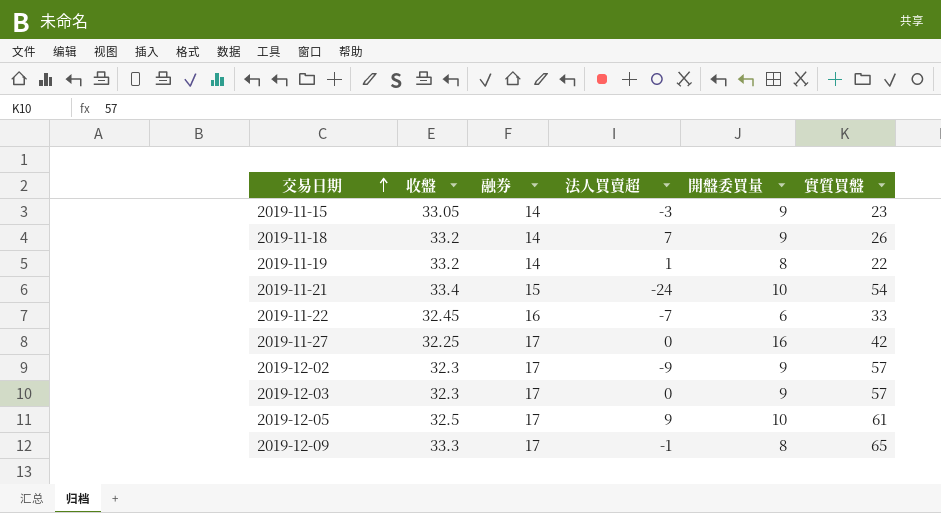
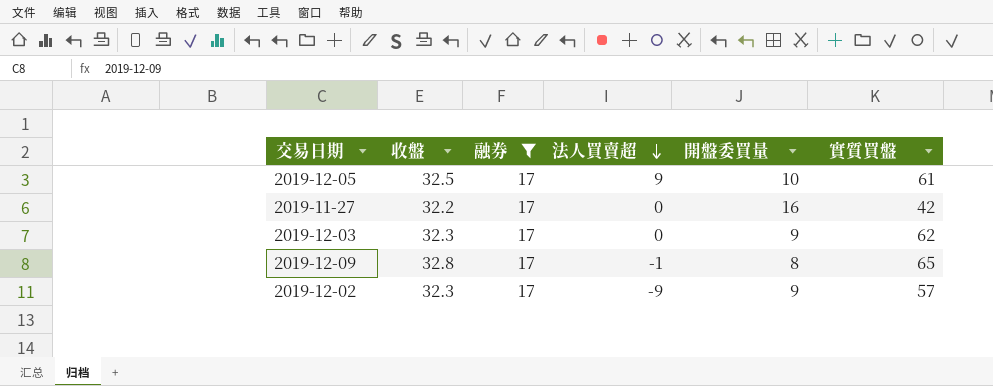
filter: none -> 融券 = 17
row order: 交易日期 ascending -> 法人買賣超 descending
2019-11-27 | 收盤: 32.25 -> 32.2
2019-12-03 | 實質買盤: 57 -> 62
2019-12-09 | 收盤: 33.3 -> 32.8

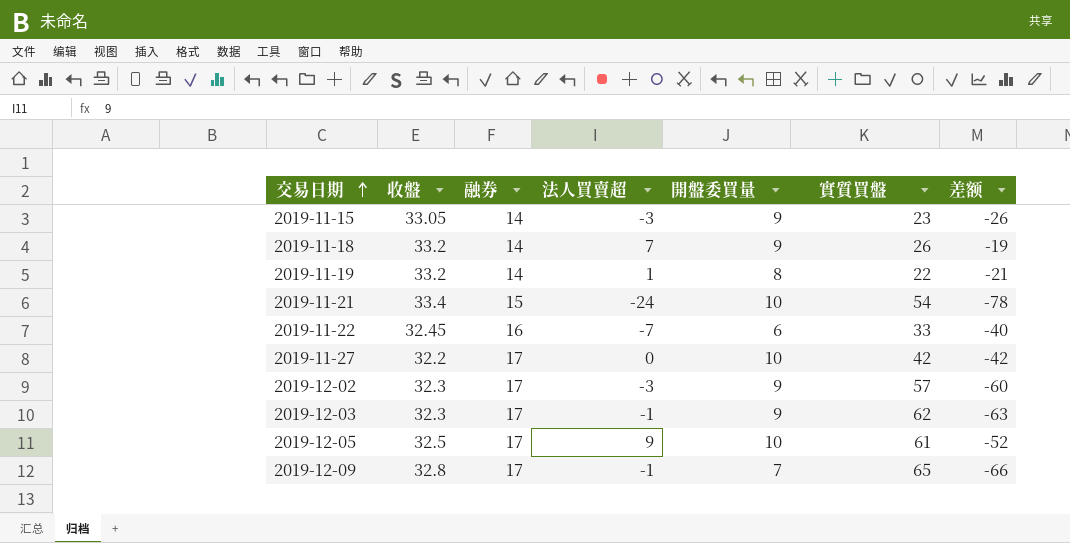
filter: 融券 = 17 -> none
row order: 法人買賣超 descending -> 交易日期 ascending
column 差额 | formula: none -> [法人買賣超] - [實質買盤]
2019-11-27 | 開盤委買量: 16 -> 10
2019-12-02 | 法人買賣超: -9 -> -3
2019-12-03 | 法人買賣超: 0 -> -1
2019-12-09 | 開盤委買量: 8 -> 7

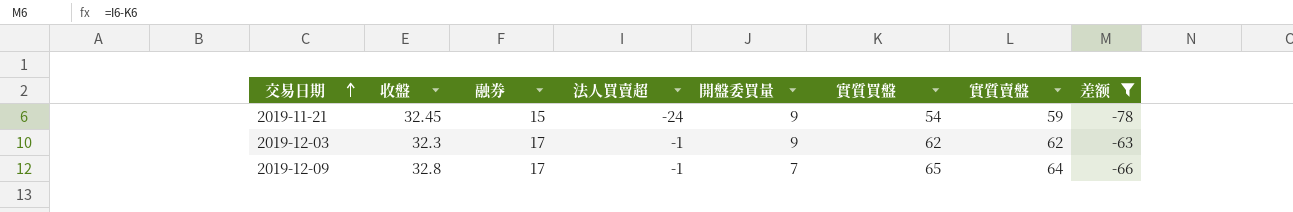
filter: none -> 差额 <= -63
column 實質賣盤 | position: none -> 7
2019-11-21 | 收盤: 33.4 -> 32.45
2019-11-21 | 開盤委買量: 10 -> 9

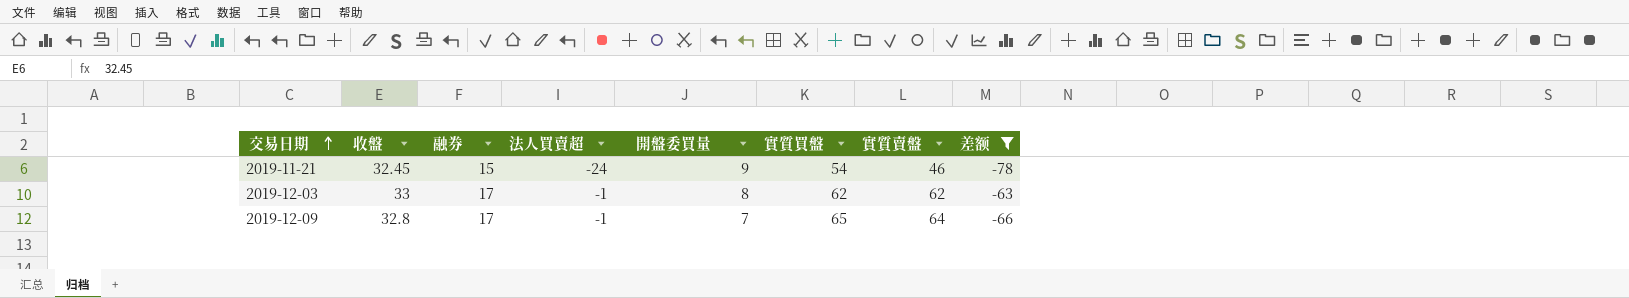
2019-11-21 | 實質賣盤: 59 -> 46
2019-12-03 | 收盤: 32.3 -> 33
2019-12-03 | 開盤委買量: 9 -> 8

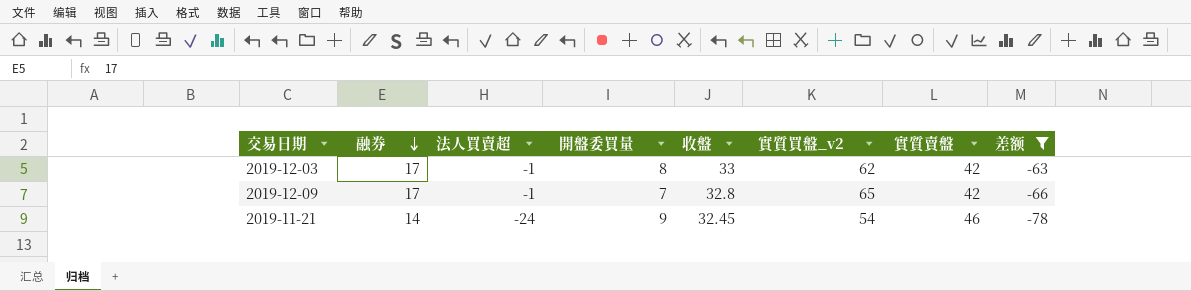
row order: 交易日期 ascending -> 融券 descending
column 收盤 | position: 2 -> 5
column name: 實質買盤 -> 實質買盤_v2
2019-12-03 | 實質賣盤: 62 -> 42
2019-12-09 | 實質賣盤: 64 -> 42
2019-11-21 | 融券: 15 -> 14

